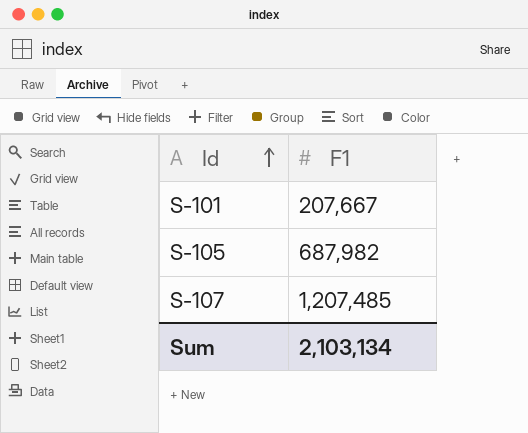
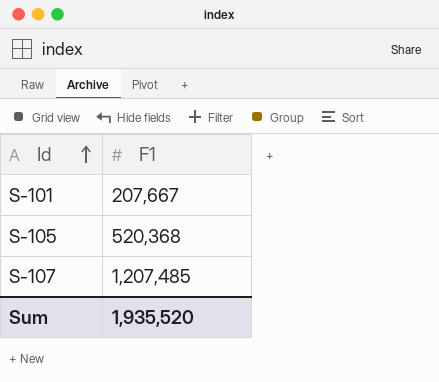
S-105 | F1: 687,982 -> 520,368
Sum | F1: 2,103,134 -> 1,935,520

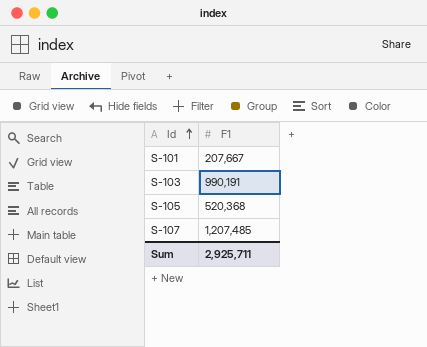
row S-103: none -> 990,191
Sum | F1: 1,935,520 -> 2,925,711

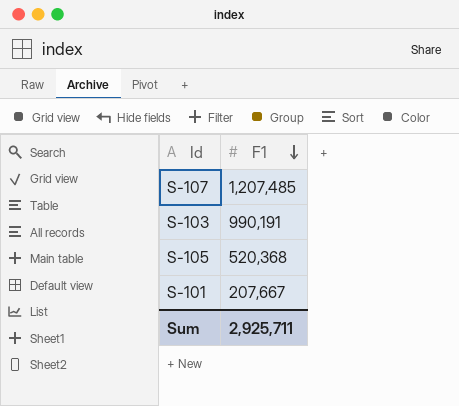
row order: Id ascending -> F1 descending

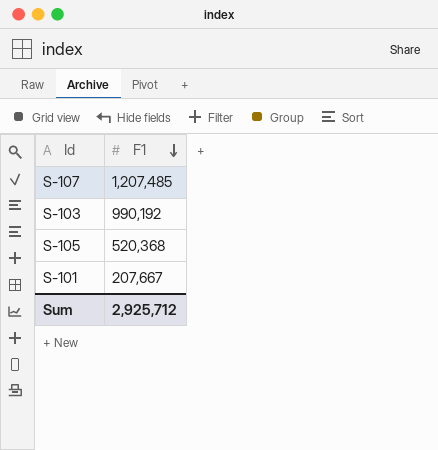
S-103 | F1: 990,191 -> 990,192
Sum | F1: 2,925,711 -> 2,925,712

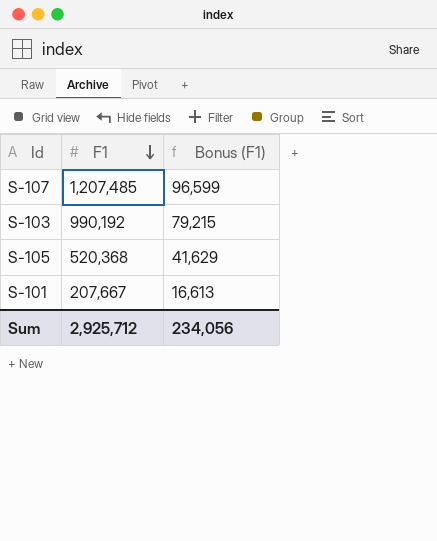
column Bonus (F1) | formula: none -> [F1] * 0.08

